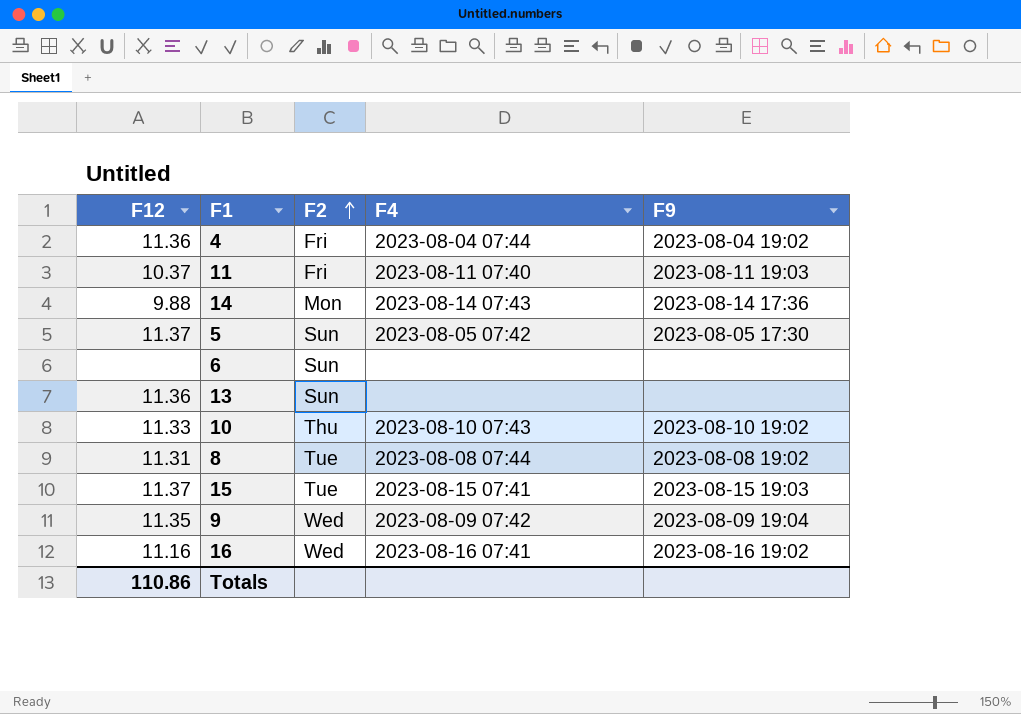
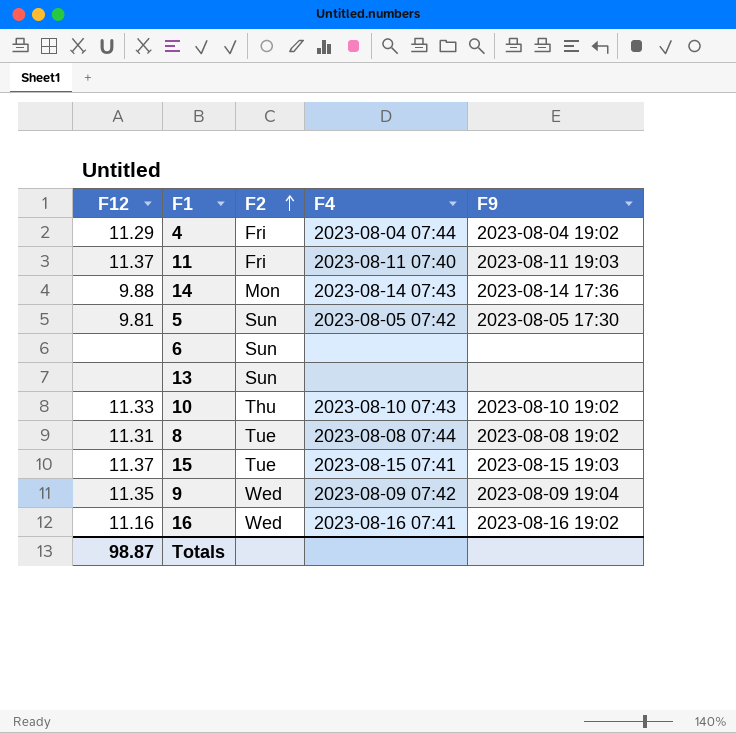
4 | F12: 11.36 -> 11.29
11 | F12: 10.37 -> 11.37
5 | F12: 11.37 -> 9.81
13 | F12: 11.36 -> none
Totals | F12: 110.86 -> 98.87

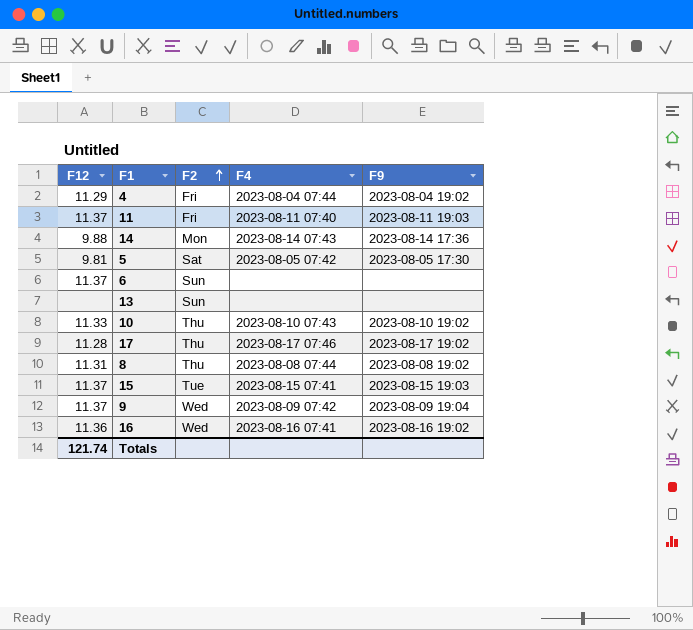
5 | F2: Sun -> Sat
6 | F12: none -> 11.37
row 17: none -> 11.28 | Thu | 2023-08-17 07:46 | 2023-08-17 19:02
8 | F2: Tue -> Thu
9 | F12: 11.35 -> 11.37
16 | F12: 11.16 -> 11.36
Totals | F12: 98.87 -> 121.74

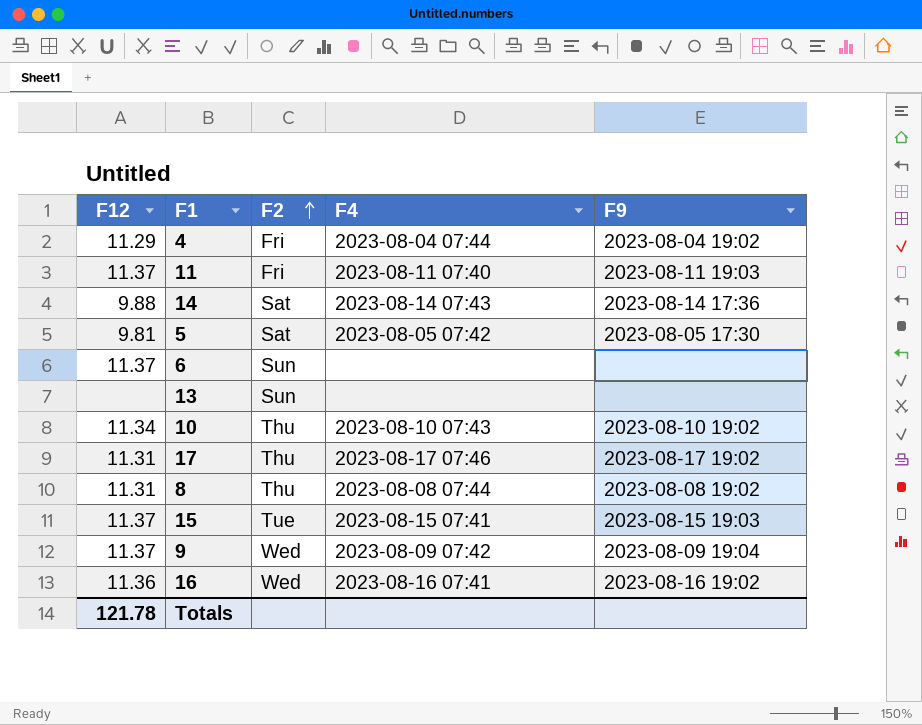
14 | F2: Mon -> Sat
10 | F12: 11.33 -> 11.34
17 | F12: 11.28 -> 11.31
Totals | F12: 121.74 -> 121.78

